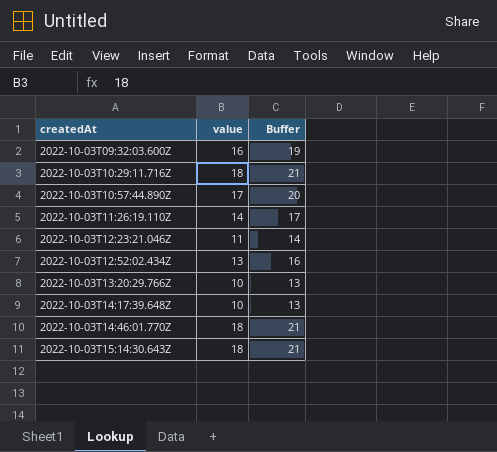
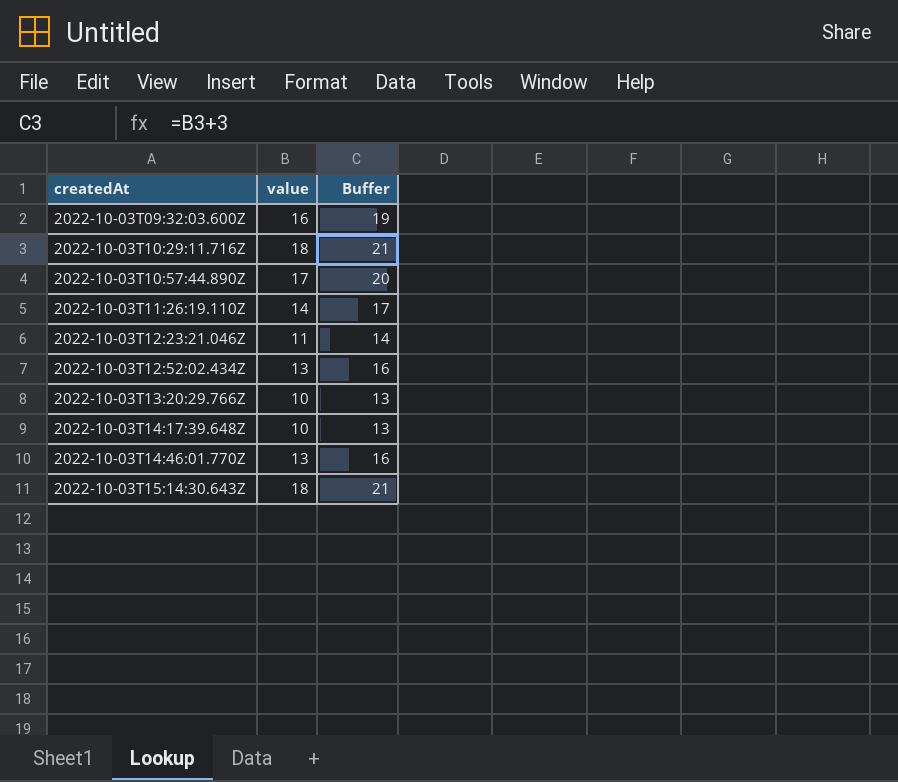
2022-10-03T14:46:01.770Z | value: 18 -> 13
2022-10-03T14:46:01.770Z | Buffer: 21 -> 16

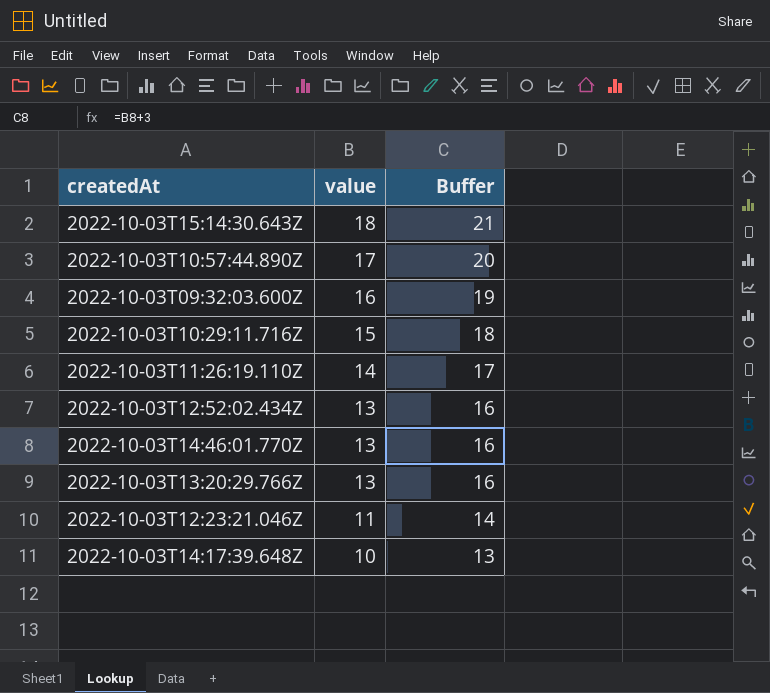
row order: createdAt ascending -> value descending
2022-10-03T10:29:11.716Z | value: 18 -> 15
2022-10-03T10:29:11.716Z | Buffer: 21 -> 18
2022-10-03T13:20:29.766Z | value: 10 -> 13
2022-10-03T13:20:29.766Z | Buffer: 13 -> 16

